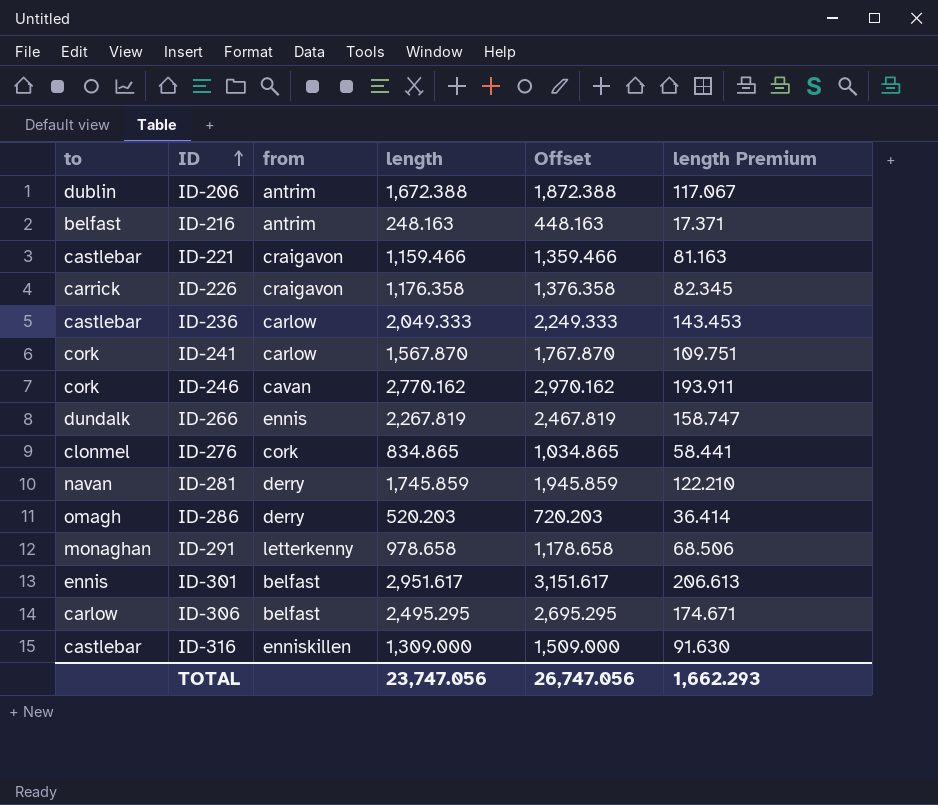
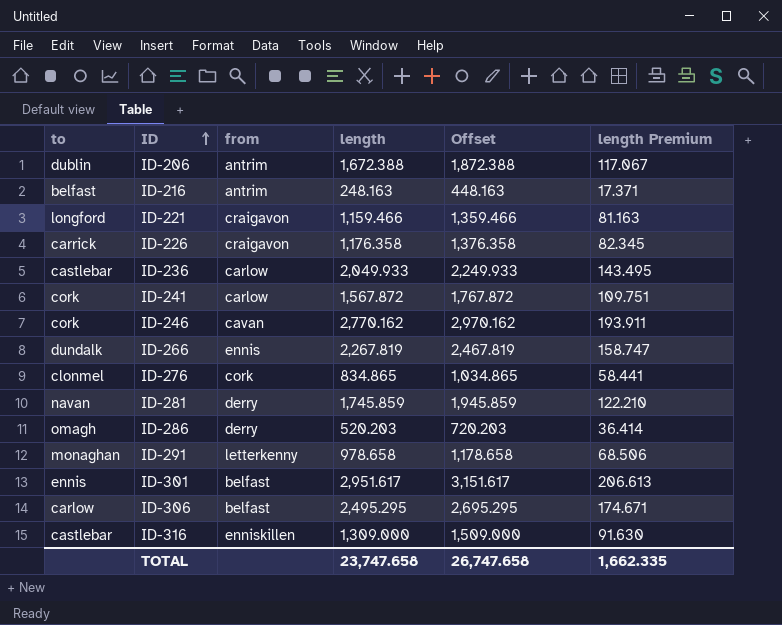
ID-221 | to: castlebar -> longford
ID-236 | length: 2,049.333 -> 2,049.933
ID-236 | Offset: 2,249.333 -> 2,249.933
ID-236 | length Premium: 143.453 -> 143.495
ID-241 | length: 1,567.870 -> 1,567.872
ID-241 | Offset: 1,767.870 -> 1,767.872
TOTAL | length: 23,747.056 -> 23,747.658
TOTAL | Offset: 26,747.056 -> 26,747.658
TOTAL | length Premium: 1,662.293 -> 1,662.335

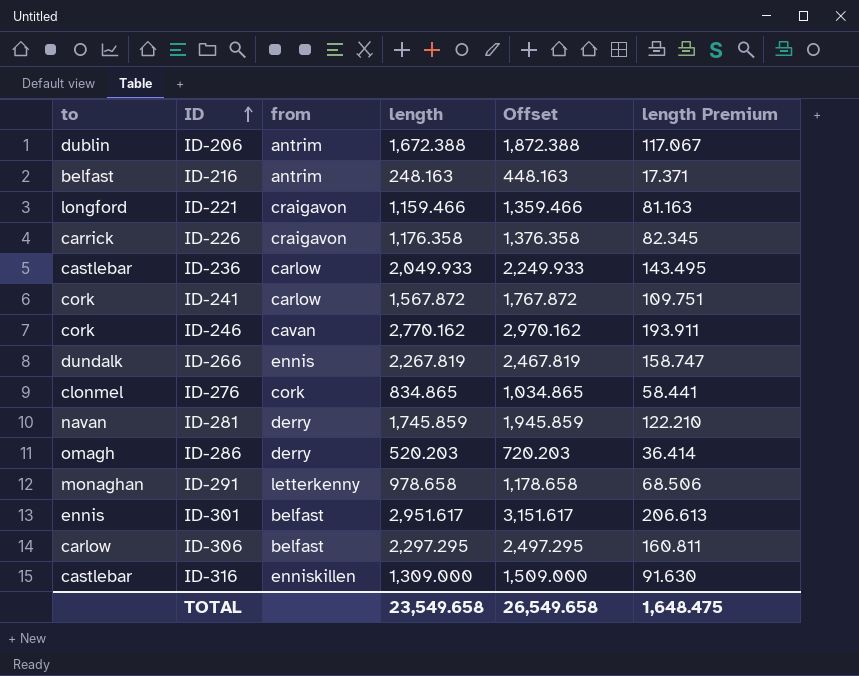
ID-306 | length: 2,495.295 -> 2,297.295
ID-306 | Offset: 2,695.295 -> 2,497.295
ID-306 | length Premium: 174.671 -> 160.811
TOTAL | length: 23,747.658 -> 23,549.658
TOTAL | Offset: 26,747.658 -> 26,549.658
TOTAL | length Premium: 1,662.335 -> 1,648.475

